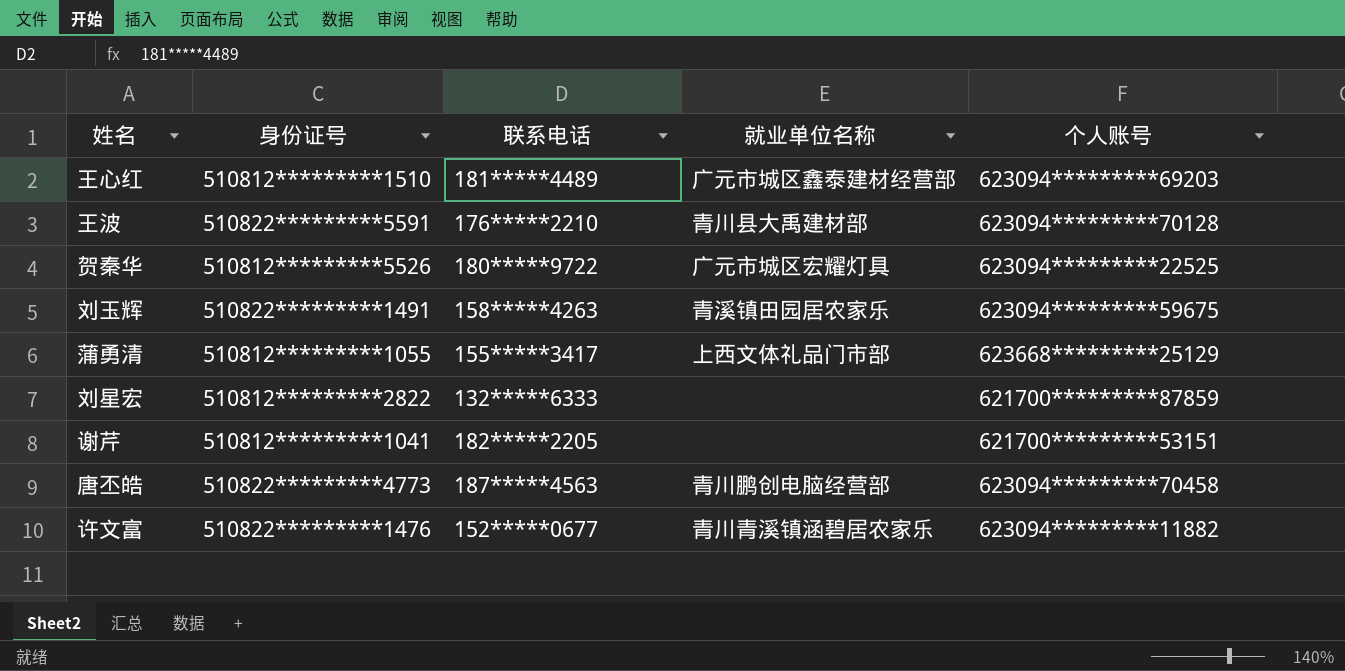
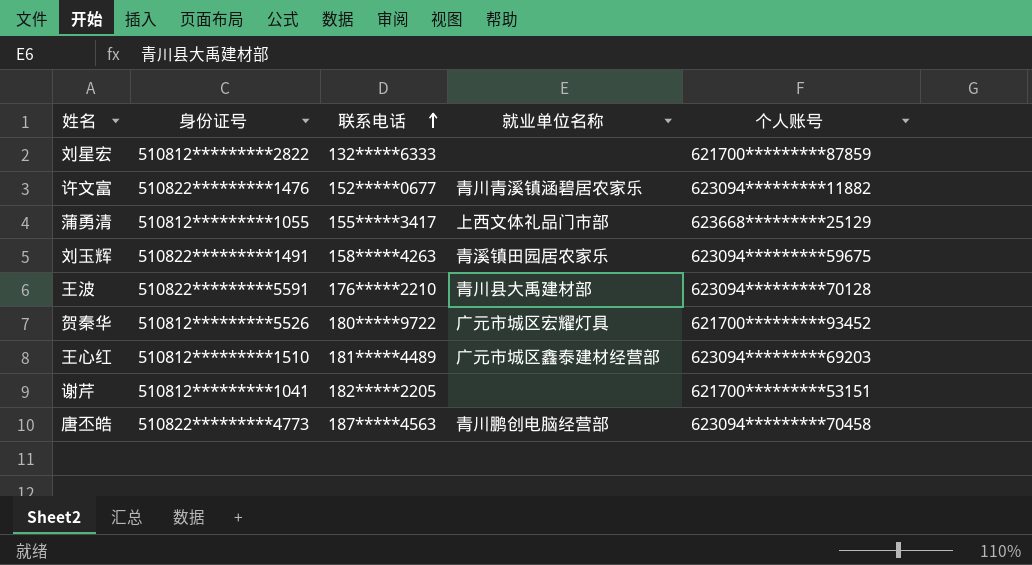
row order: none -> 联系电话 ascending
贺秦华 | 个人账号: 623094*********22525 -> 621700*********93452

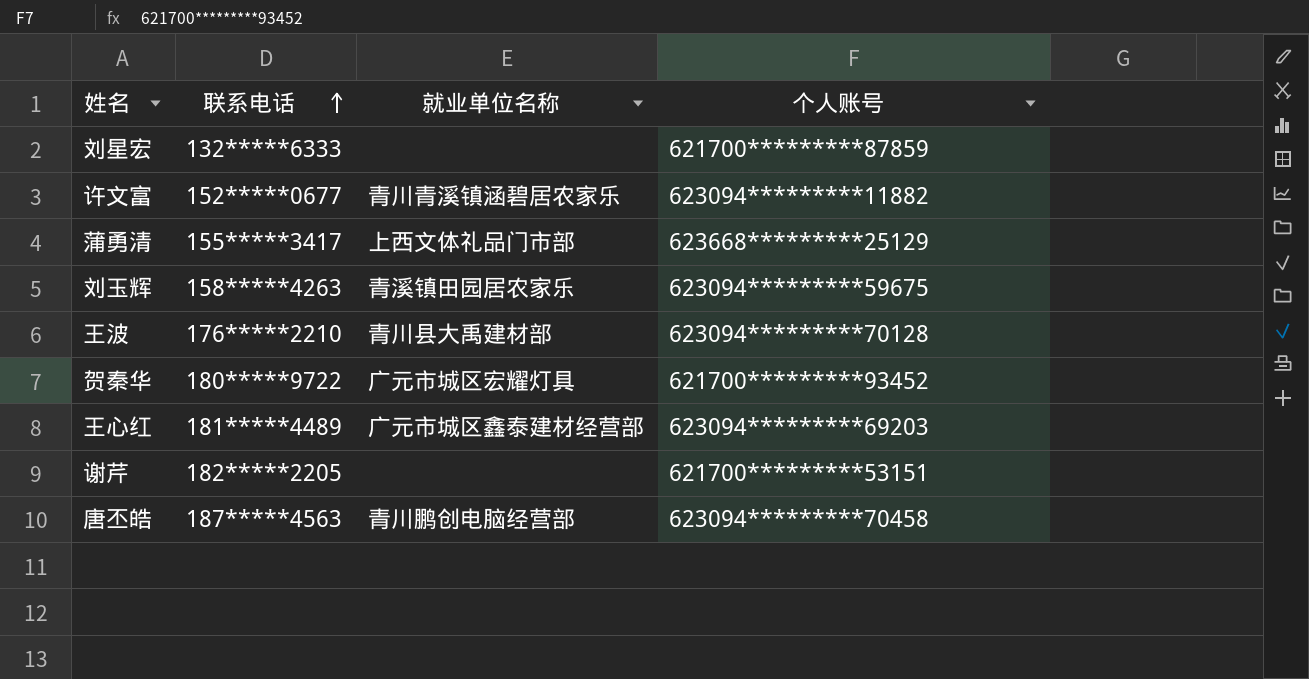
column 身份证号 | position: 2 -> none

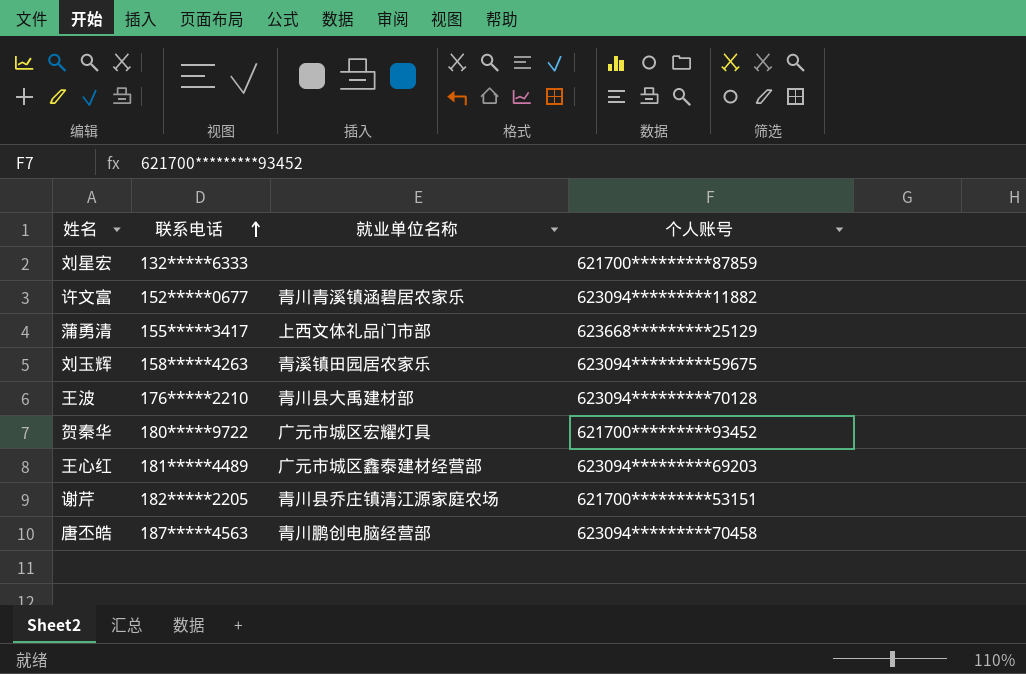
谢芹 | 就业单位名称: none -> 青川县乔庄镇清江源家庭农场

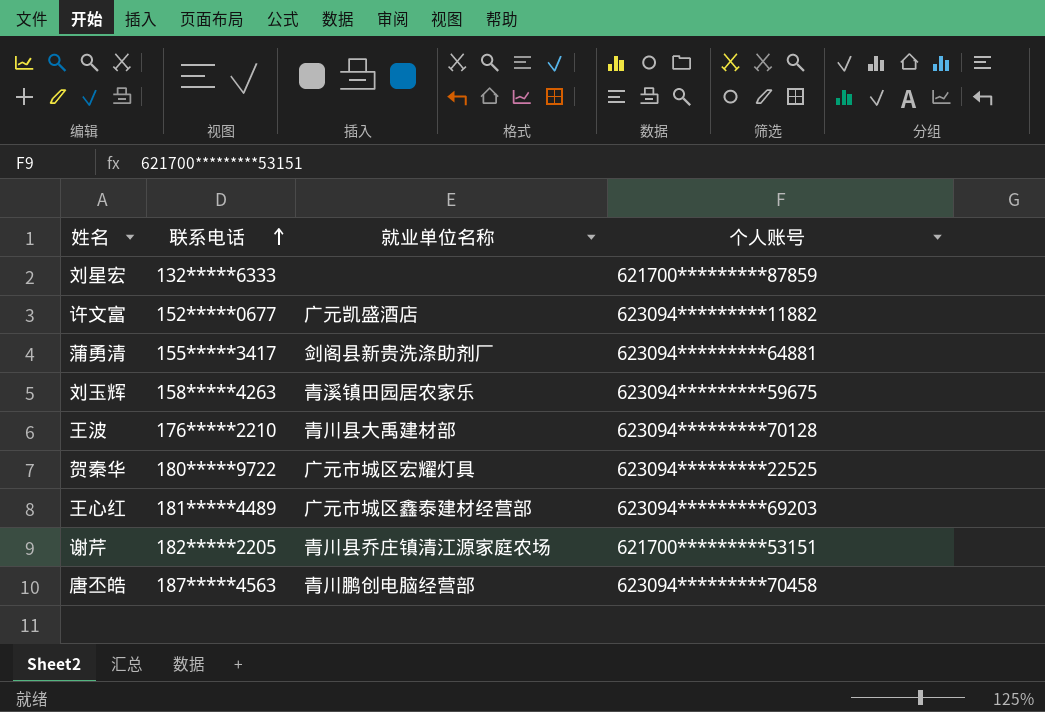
许文富 | 就业单位名称: 青川青溪镇涵碧居农家乐 -> 广元凯盛酒店
蒲勇清 | 就业单位名称: 上西文体礼品门市部 -> 剑阁县新贵洗涤助剂厂
蒲勇清 | 个人账号: 623668*********25129 -> 623094*********64881
贺秦华 | 个人账号: 621700*********93452 -> 623094*********22525

